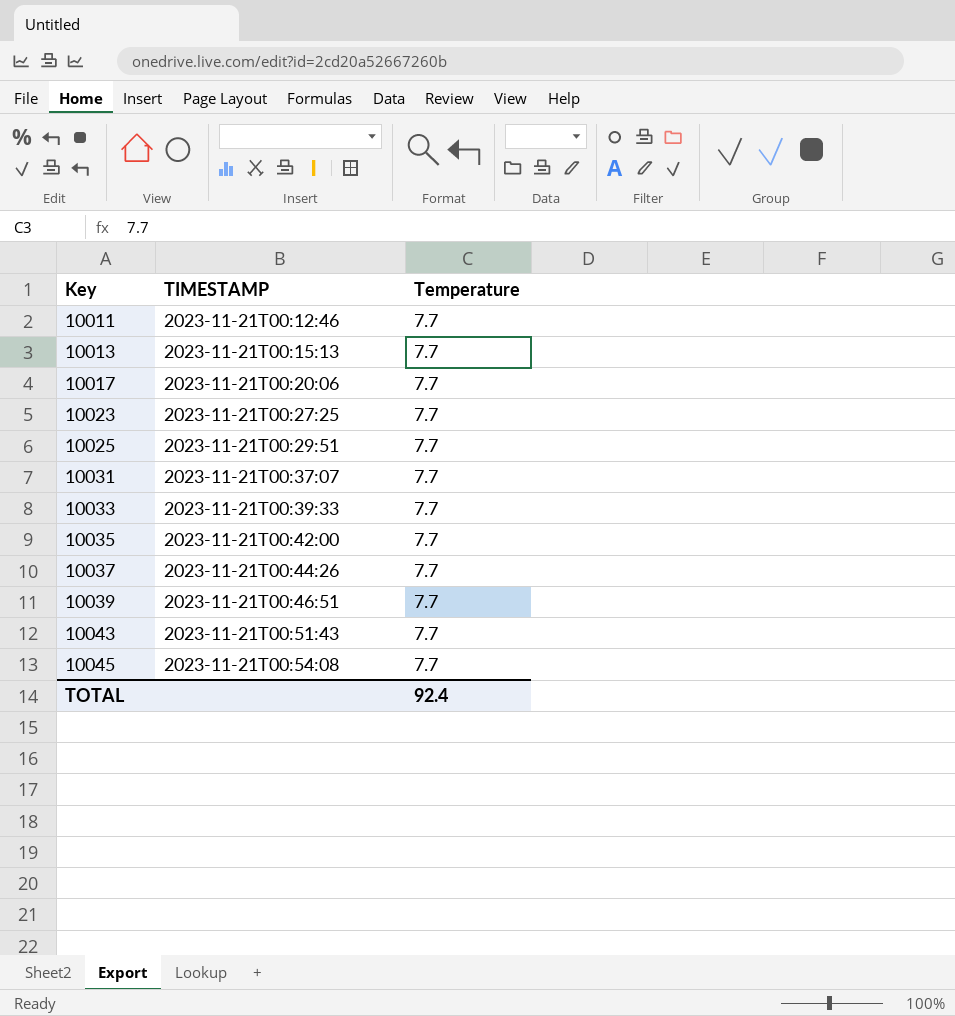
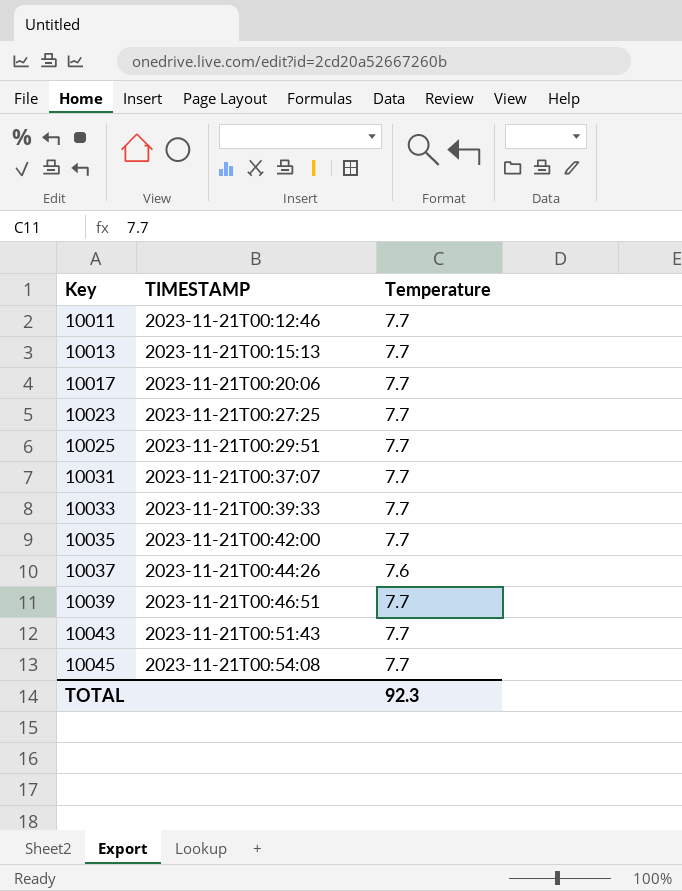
10037 | Temperature: 7.7 -> 7.6
TOTAL | Temperature: 92.4 -> 92.3

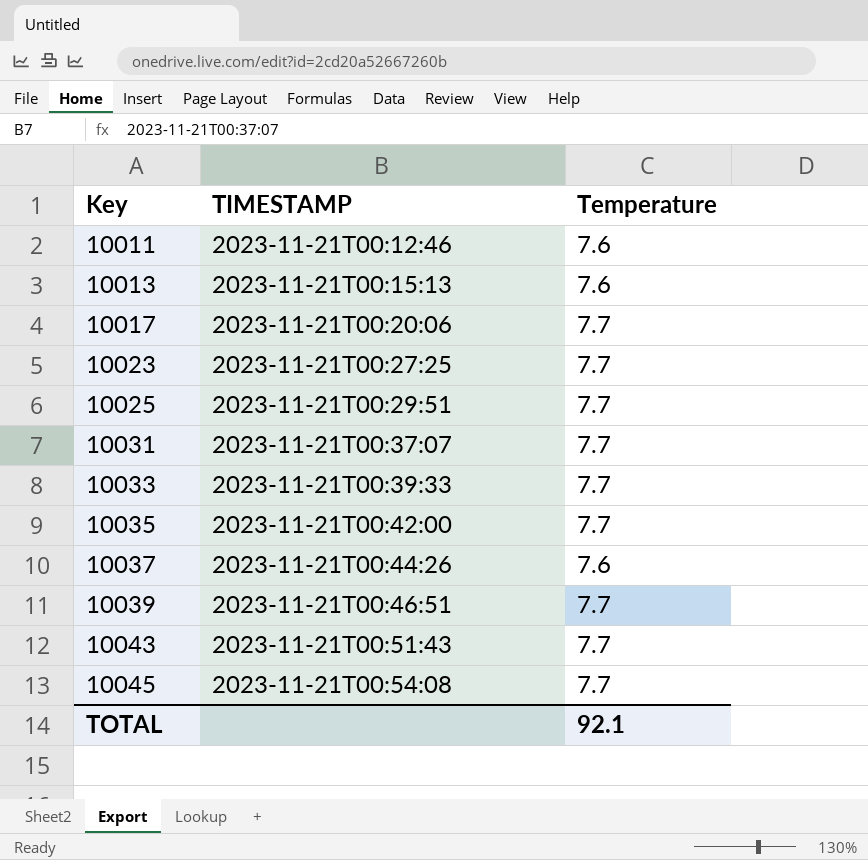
10011 | Temperature: 7.7 -> 7.6
10013 | Temperature: 7.7 -> 7.6
TOTAL | Temperature: 92.3 -> 92.1

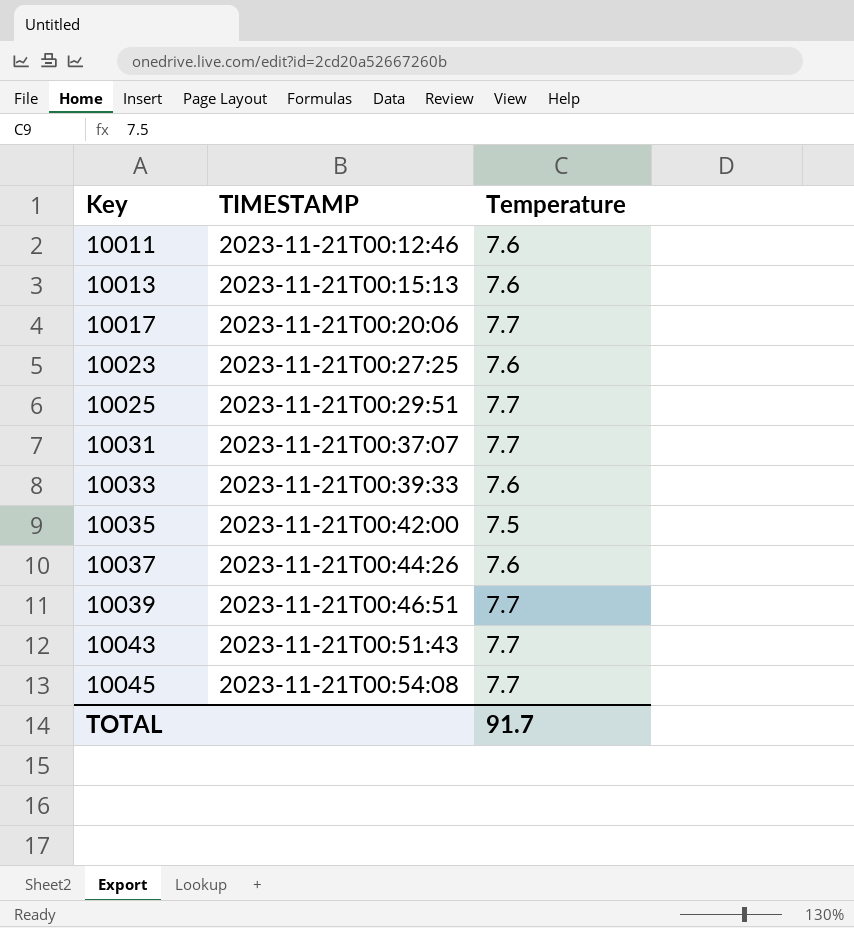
10023 | Temperature: 7.7 -> 7.6
10033 | Temperature: 7.7 -> 7.6
10035 | Temperature: 7.7 -> 7.5
TOTAL | Temperature: 92.1 -> 91.7

